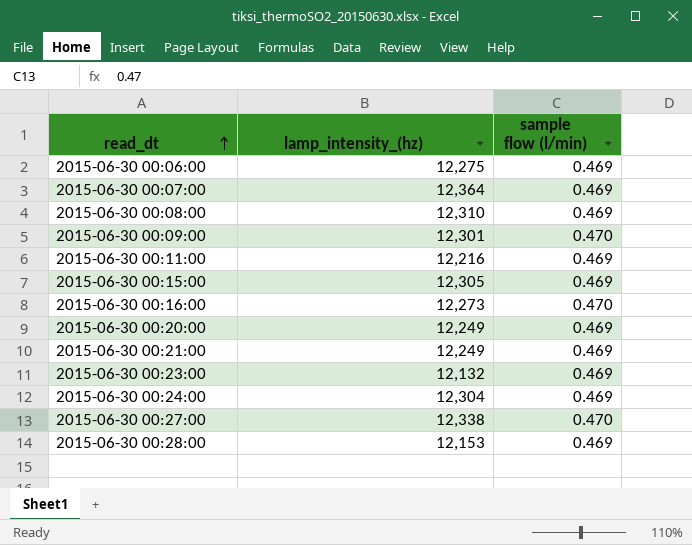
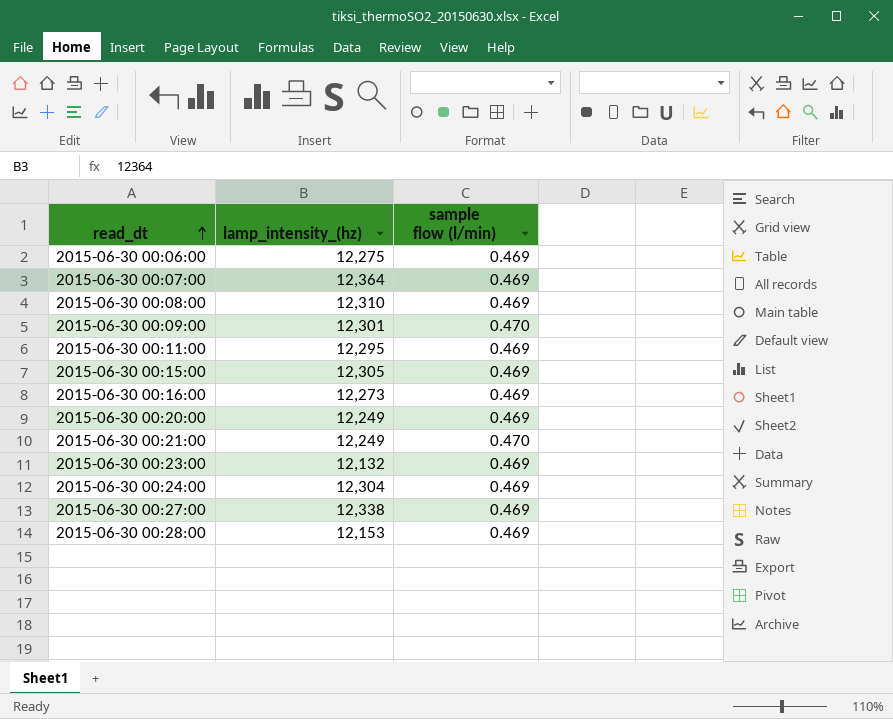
2015-06-30 00:11:00 | lamp_intensity_(hz): 12,216 -> 12,295
2015-06-30 00:16:00 | sample flow (l/min): 0.470 -> 0.469
2015-06-30 00:21:00 | sample flow (l/min): 0.469 -> 0.470
2015-06-30 00:27:00 | sample flow (l/min): 0.470 -> 0.469

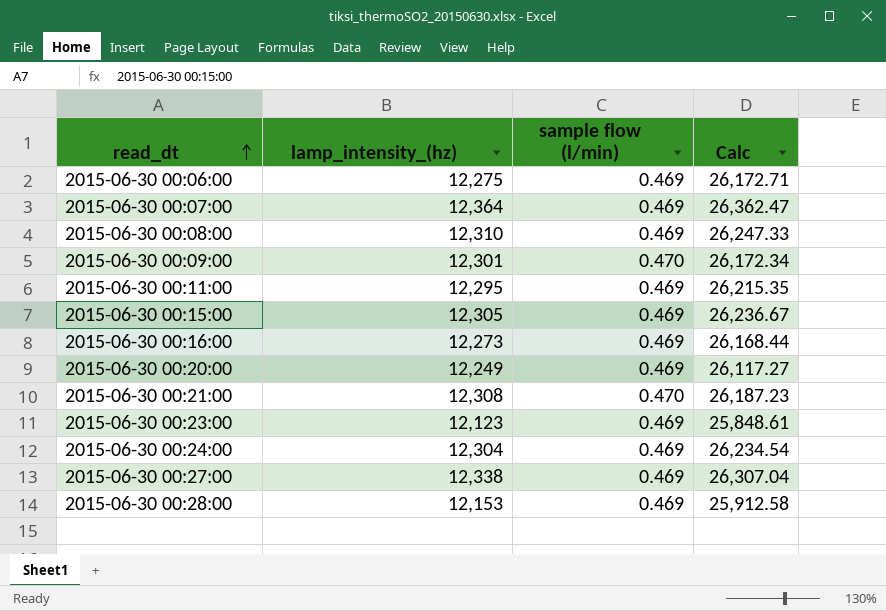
column Calc | formula: none -> [lamp_intensity_(hz)] / [sample flow (l/min)]
2015-06-30 00:21:00 | lamp_intensity_(hz): 12,249 -> 12,308
2015-06-30 00:23:00 | lamp_intensity_(hz): 12,132 -> 12,123

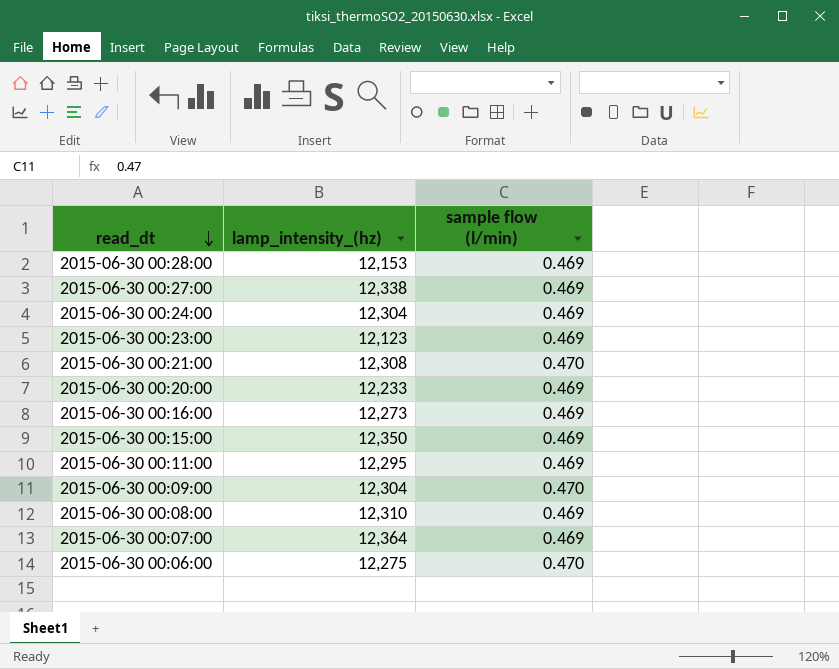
row order: read_dt ascending -> read_dt descending
column Calc | formula: [lamp_intensity_(hz)] / [sample flow (l/min)] -> none
2015-06-30 00:20:00 | lamp_intensity_(hz): 12,249 -> 12,233
2015-06-30 00:15:00 | lamp_intensity_(hz): 12,305 -> 12,350
2015-06-30 00:09:00 | lamp_intensity_(hz): 12,301 -> 12,304
2015-06-30 00:06:00 | sample flow (l/min): 0.469 -> 0.470

